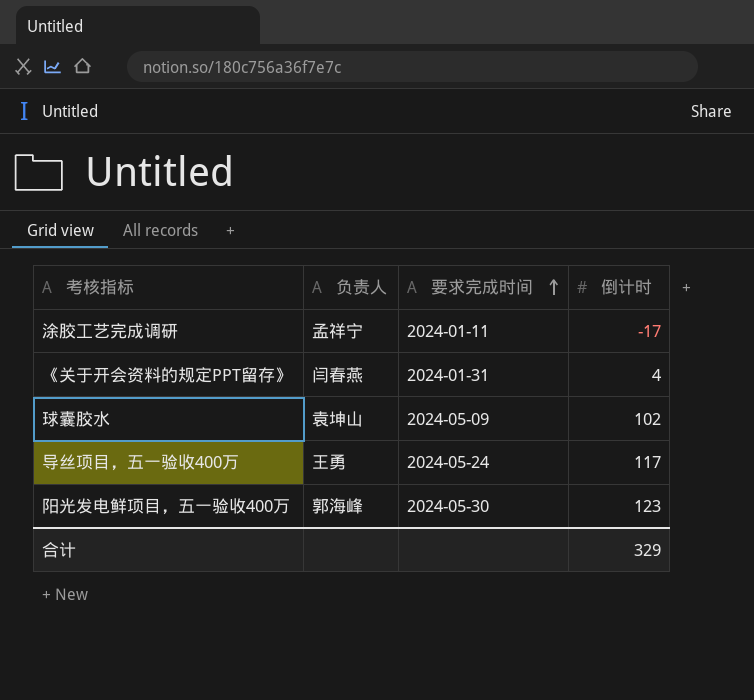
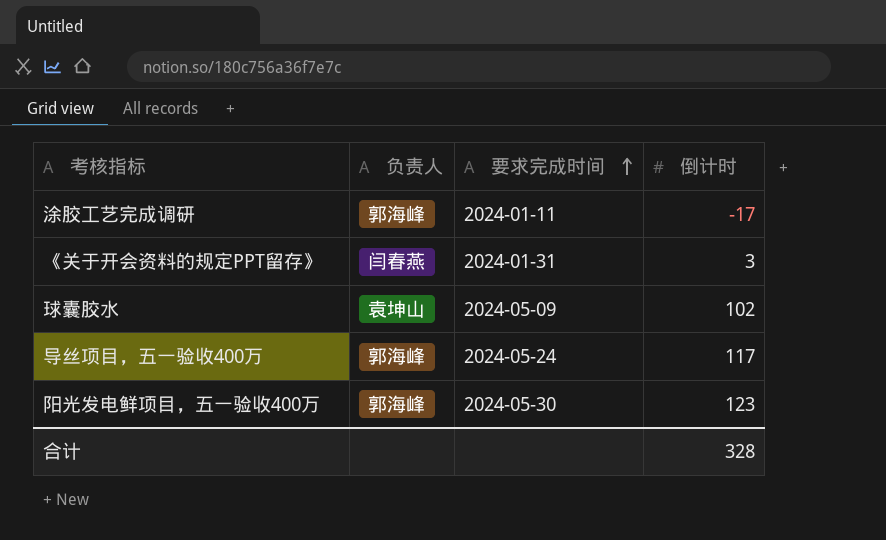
涂胶工艺完成调研 | 负责人: 孟祥宁 -> 郭海峰
《关于开会资料的规定PPT留存》 | 倒计时: 4 -> 3
导丝项目，五一验收400万 | 负责人: 王勇 -> 郭海峰
合计 | 倒计时: 329 -> 328

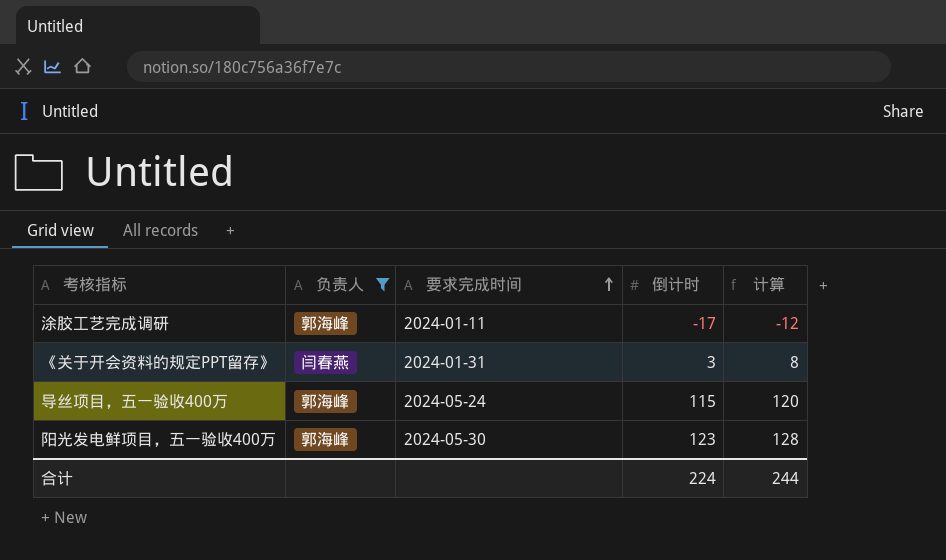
filter: none -> 负责人 != 袁坤山
column 计算 | formula: none -> [倒计时] + 5
导丝项目，五一验收400万 | 倒计时: 117 -> 115
合计 | 倒计时: 328 -> 224

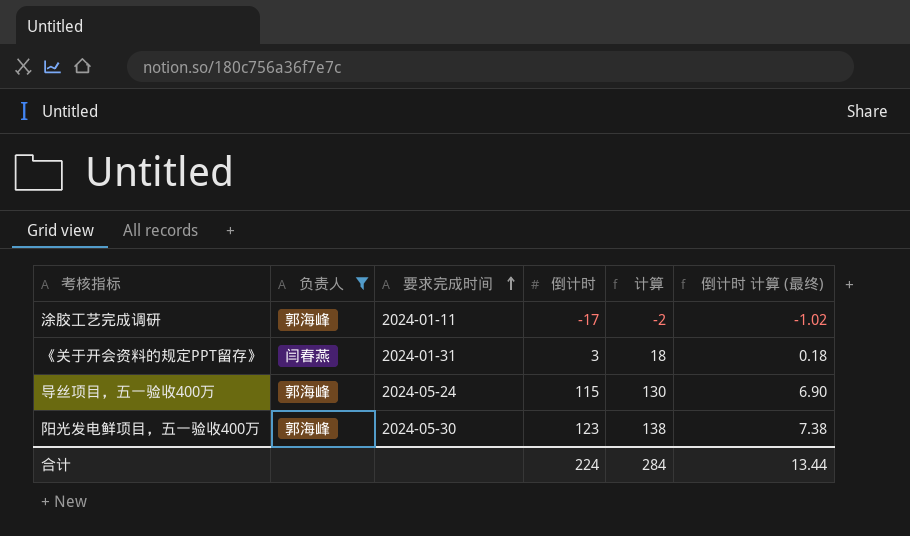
column 计算 | formula: [倒计时] + 5 -> [倒计时] + 15
column 倒计时 计算 (最终) | formula: none -> [倒计时] * 0.06
合计 | 计算: 244 -> 284

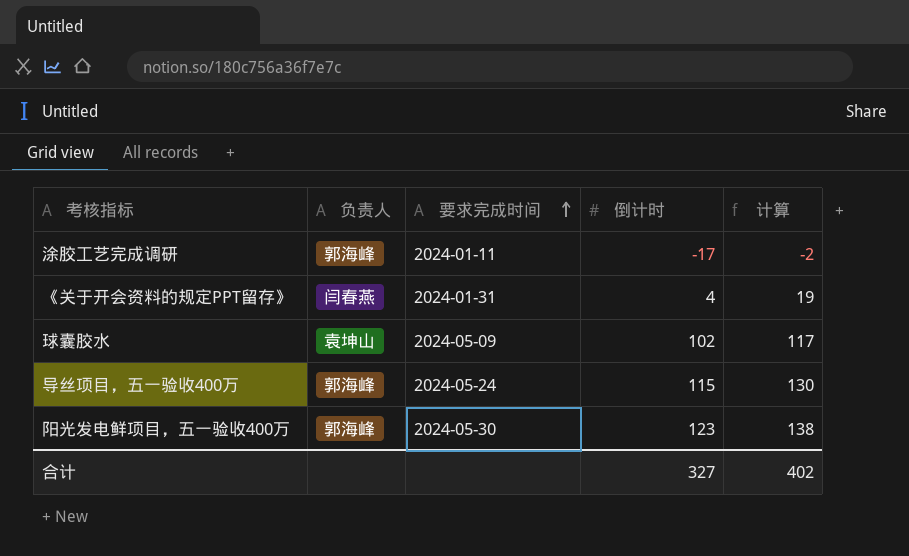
filter: 负责人 != 袁坤山 -> none
column 倒计时 计算 (最终) | formula: [倒计时] * 0.06 -> none
《关于开会资料的规定PPT留存》 | 倒计时: 3 -> 4
《关于开会资料的规定PPT留存》 | 计算: 18 -> 19
合计 | 倒计时: 224 -> 327
合计 | 计算: 284 -> 402

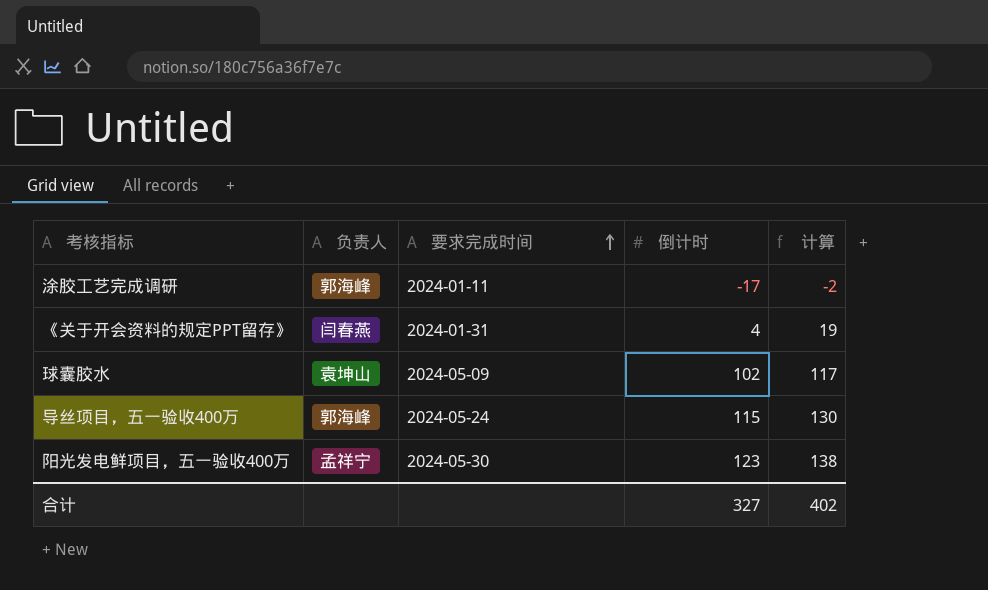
阳光发电鲜项目，五一验收400万 | 负责人: 郭海峰 -> 孟祥宁

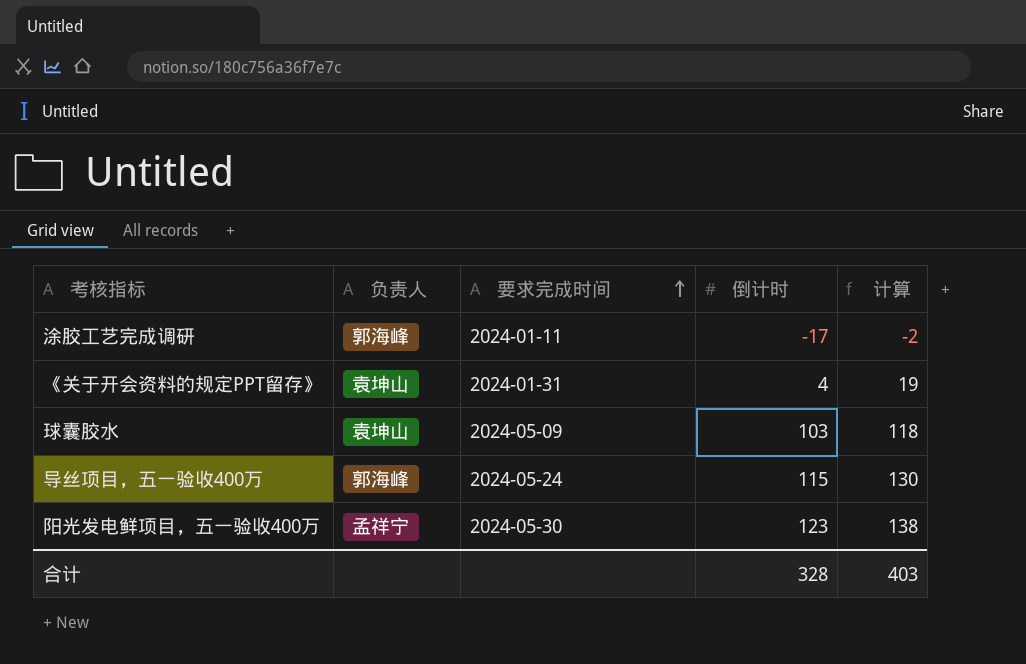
《关于开会资料的规定PPT留存》 | 负责人: 闫春燕 -> 袁坤山
球囊胶水 | 倒计时: 102 -> 103
球囊胶水 | 计算: 117 -> 118
合计 | 倒计时: 327 -> 328
合计 | 计算: 402 -> 403

